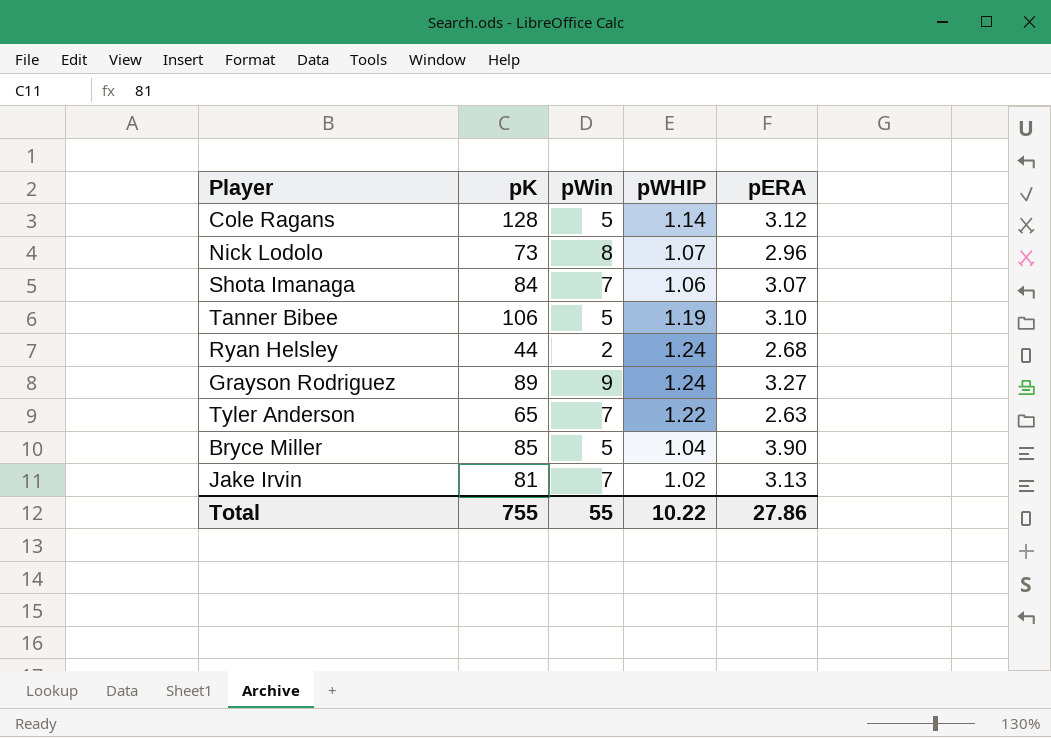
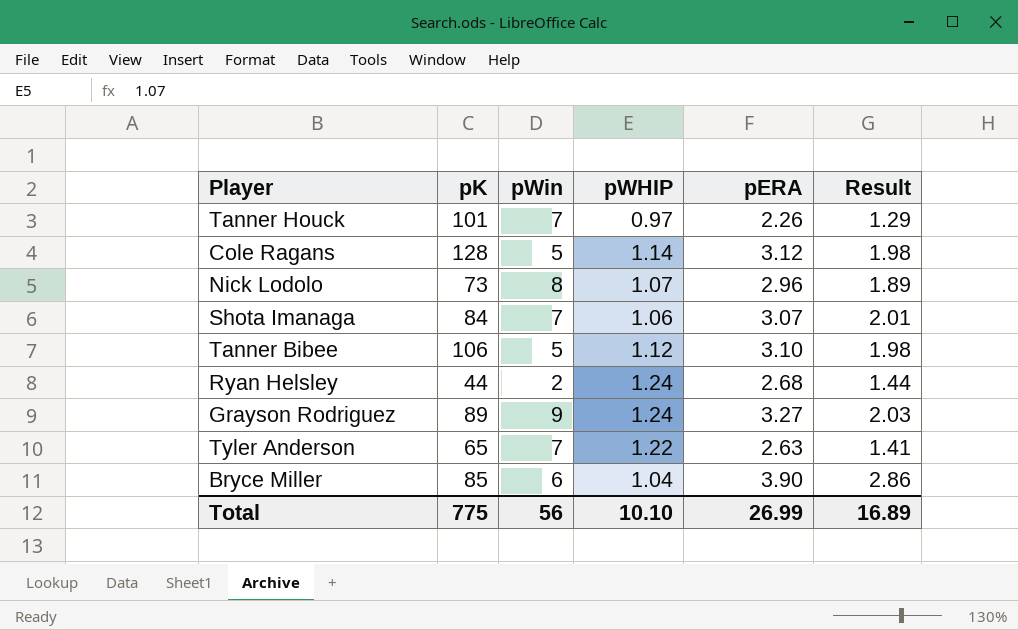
column Result | formula: none -> [pERA] - [pWHIP]
row Jake Irvin: 81 | 7 | 1.02 | 3.13 -> none
row Tanner Houck: none -> 101 | 7 | 0.97 | 2.26 | 1.29
Tanner Bibee | pWHIP: 1.19 -> 1.12
Bryce Miller | pWin: 5 -> 6
Total | pK: 755 -> 775
Total | pWin: 55 -> 56
Total | pWHIP: 10.22 -> 10.10
Total | pERA: 27.86 -> 26.99

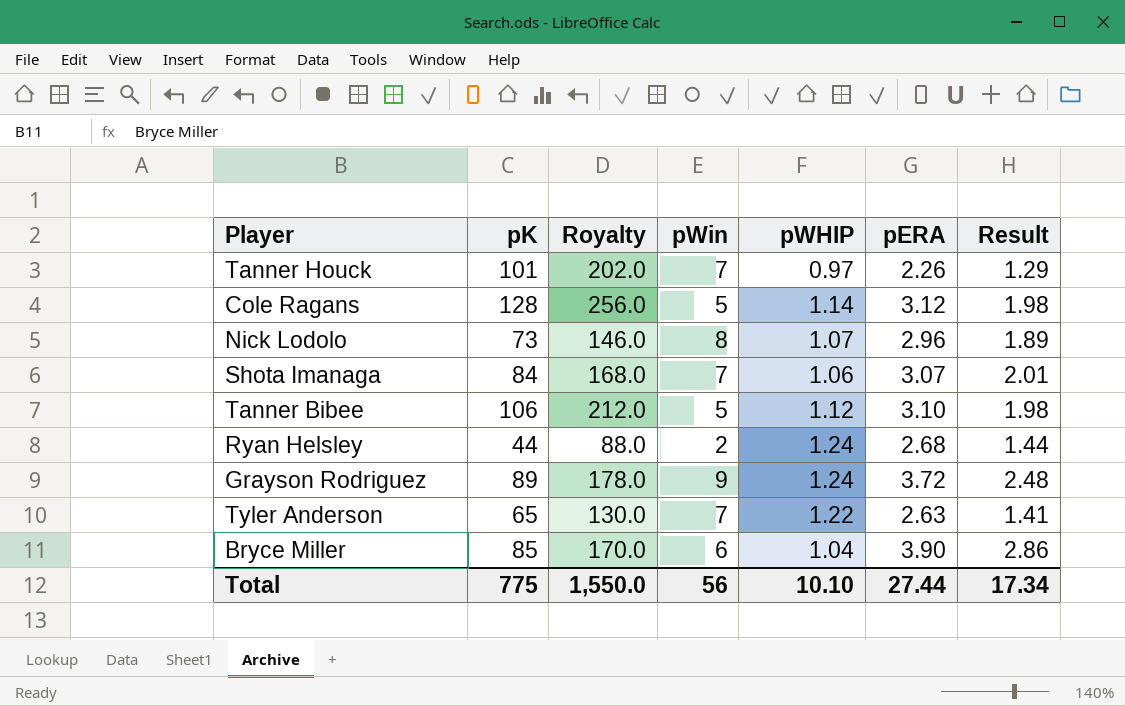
column Royalty | formula: none -> [pK] * 2
Grayson Rodriguez | pERA: 3.27 -> 3.72
Grayson Rodriguez | Result: 2.03 -> 2.48
Total | pERA: 26.99 -> 27.44
Total | Result: 16.89 -> 17.34

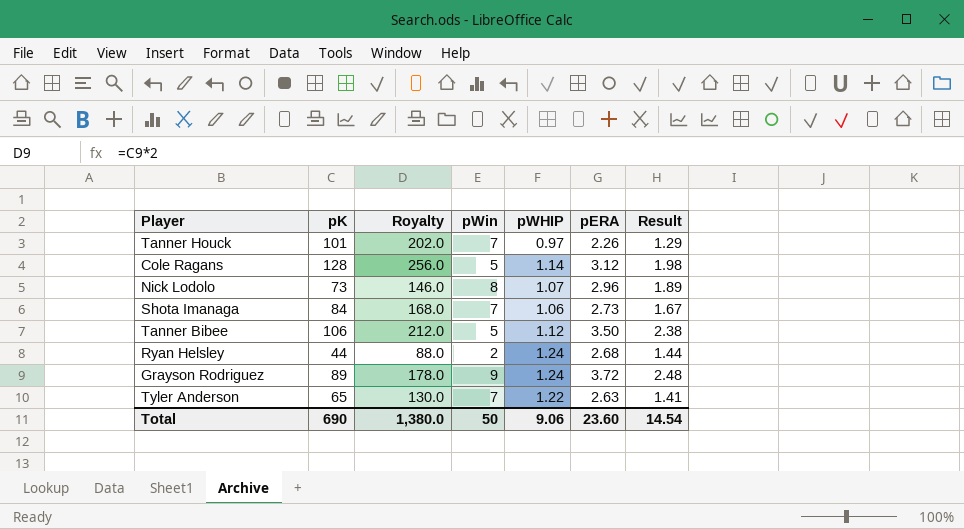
row Bryce Miller: 85 | 170.0 | 6 | 1.04 | 3.90 | 2.86 -> none
Shota Imanaga | pERA: 3.07 -> 2.73
Shota Imanaga | Result: 2.01 -> 1.67
Tanner Bibee | pERA: 3.10 -> 3.50
Tanner Bibee | Result: 1.98 -> 2.38
Total | pK: 775 -> 690
Total | Royalty: 1,550.0 -> 1,380.0
Total | pWin: 56 -> 50
Total | pWHIP: 10.10 -> 9.06
Total | pERA: 27.44 -> 23.60
Total | Result: 17.34 -> 14.54

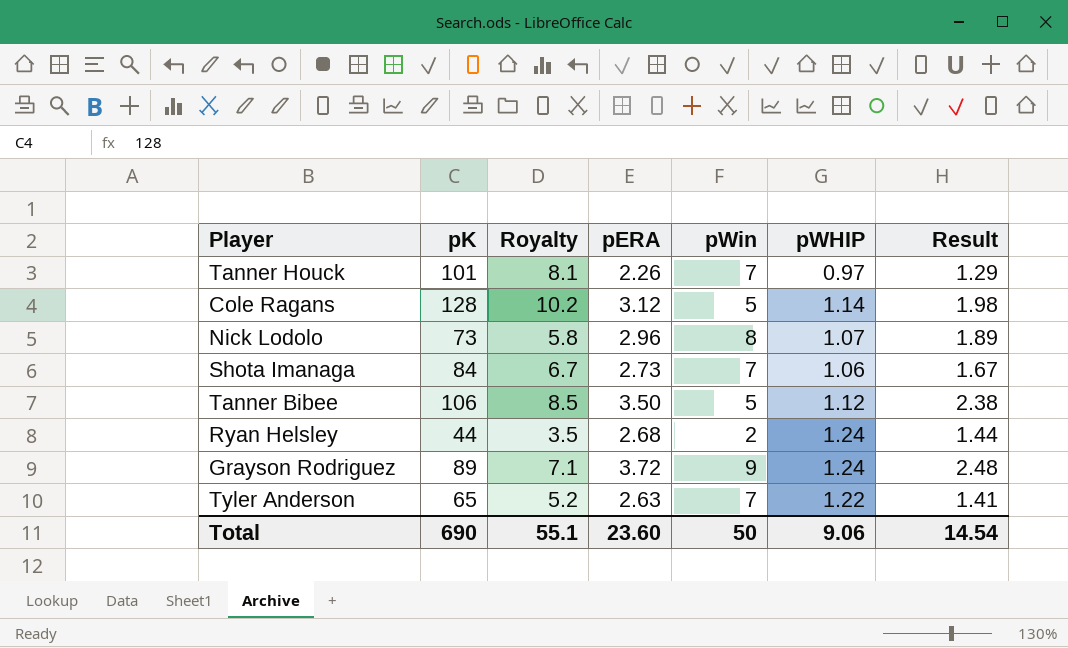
column Royalty | formula: [pK] * 2 -> [pK] * 0.08
column pERA | position: 6 -> 4
Total | Royalty: 1,380.0 -> 55.1

